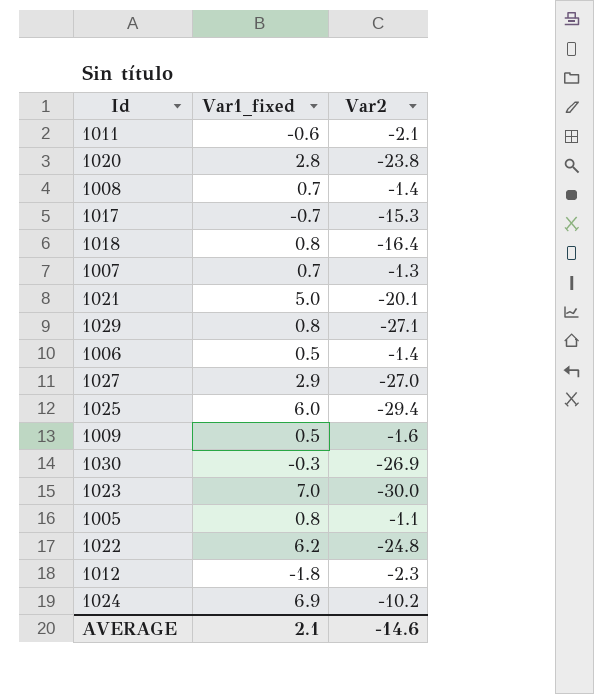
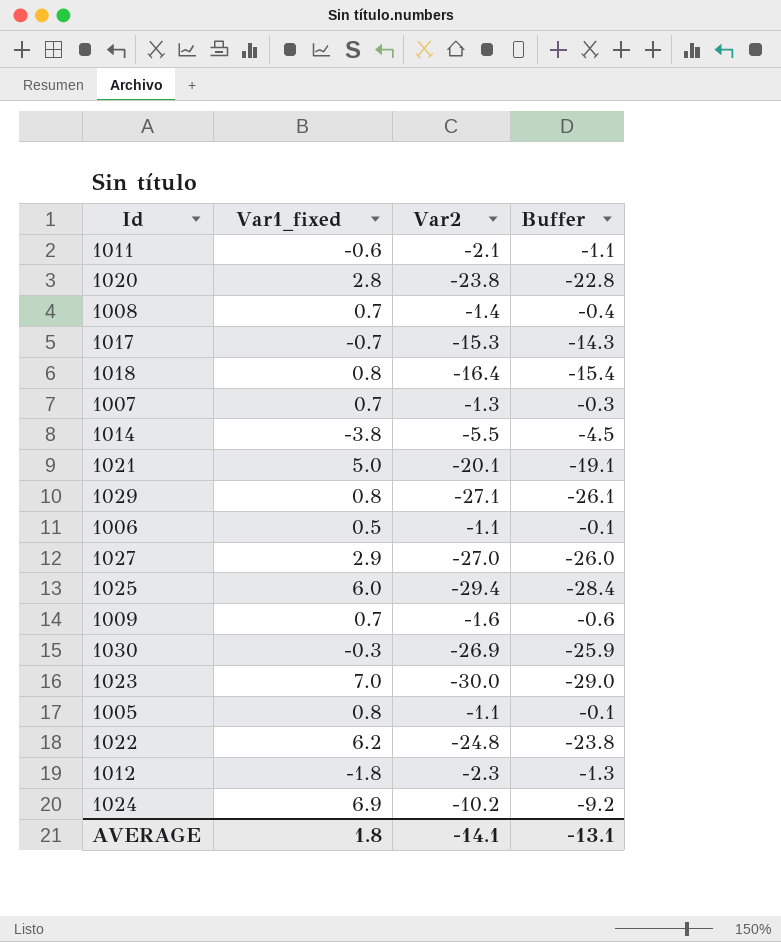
column Buffer | formula: none -> [Var2] + 1
row 1014: none -> -3.8 | -5.5 | -4.5
1006 | Var2: -1.4 -> -1.1
1009 | Var1_fixed: 0.5 -> 0.7
AVERAGE | Var1_fixed: 2.1 -> 1.8
AVERAGE | Var2: -14.6 -> -14.1

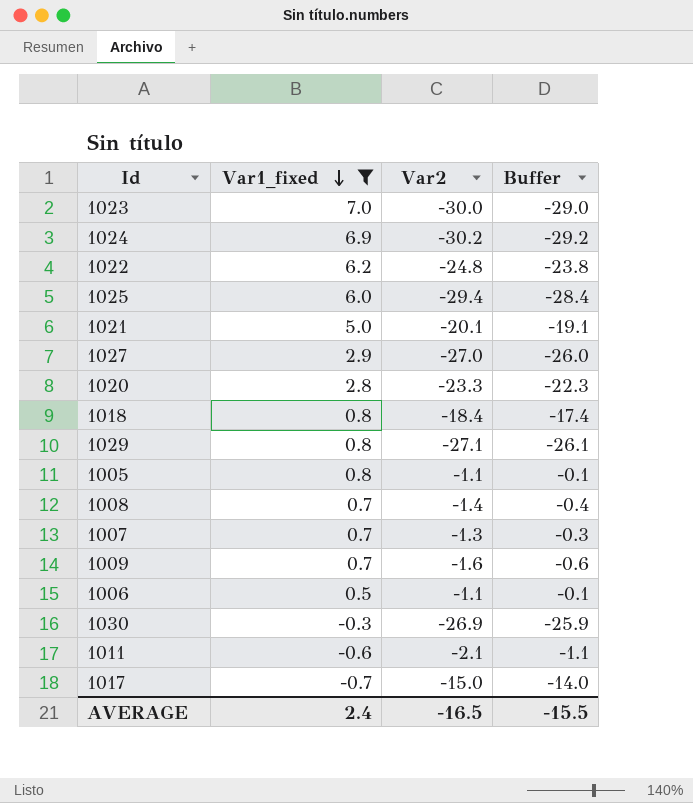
filter: none -> Var1_fixed >= -0.7
row order: none -> Var1_fixed descending
1024 | Var2: -10.2 -> -30.2
1024 | Buffer: -9.2 -> -29.2
1020 | Var2: -23.8 -> -23.3
1020 | Buffer: -22.8 -> -22.3
1018 | Var2: -16.4 -> -18.4
1018 | Buffer: -15.4 -> -17.4
1017 | Var2: -15.3 -> -15.0
1017 | Buffer: -14.3 -> -14.0
AVERAGE | Var1_fixed: 1.8 -> 2.4
AVERAGE | Var2: -14.1 -> -16.5
AVERAGE | Buffer: -13.1 -> -15.5

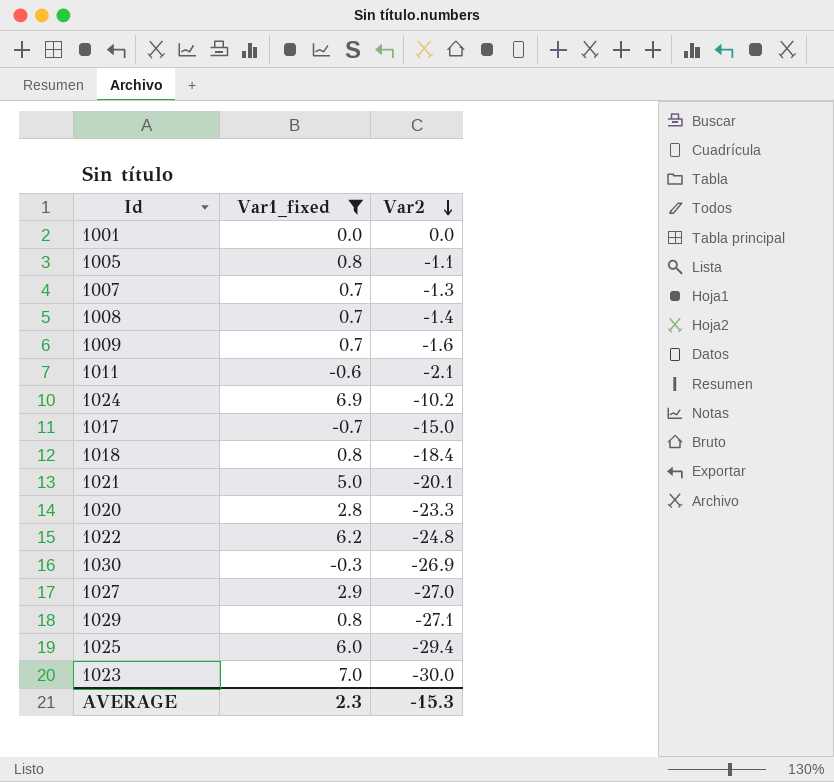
row order: Var1_fixed descending -> Var2 descending
column Buffer | formula: [Var2] + 1 -> none
row 1006: 0.5 | -1.1 | -0.1 -> none
row 1001: none -> 0.0 | 0.0
1024 | Var2: -30.2 -> -10.2
AVERAGE | Var1_fixed: 2.4 -> 2.3
AVERAGE | Var2: -16.5 -> -15.3

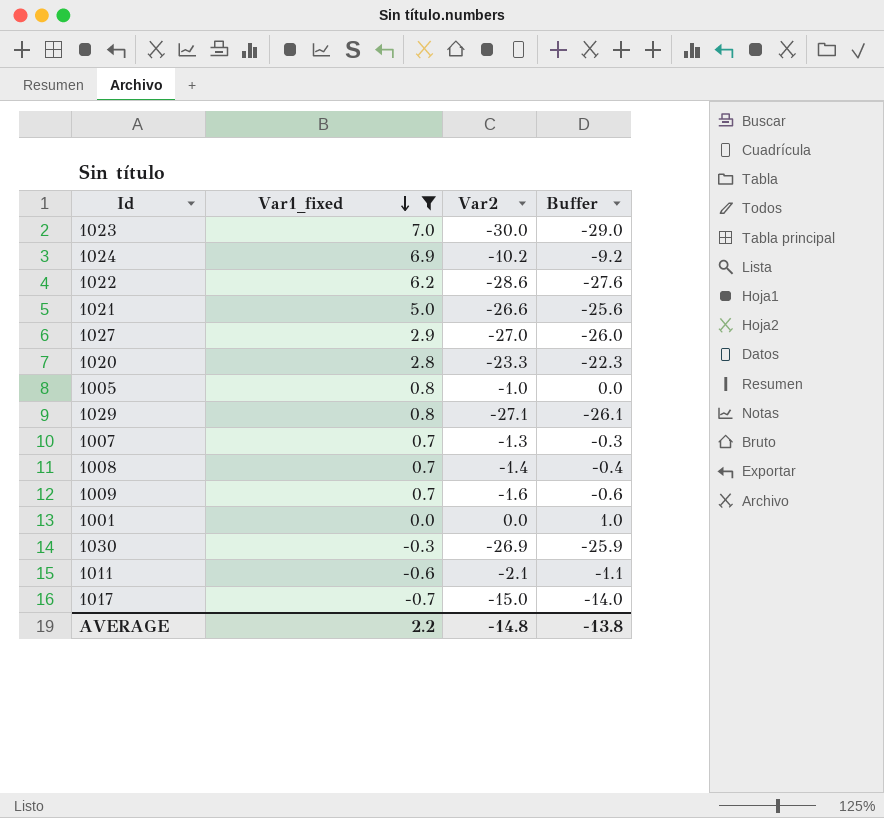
row order: Var2 descending -> Var1_fixed descending
column Buffer | formula: none -> [Var2] + 1
row 1018: 0.8 | -18.4 -> none
row 1025: 6.0 | -29.4 -> none
1022 | Var2: -24.8 -> -28.6
1021 | Var2: -20.1 -> -26.6
1005 | Var2: -1.1 -> -1.0
AVERAGE | Var1_fixed: 2.3 -> 2.2
AVERAGE | Var2: -15.3 -> -14.8

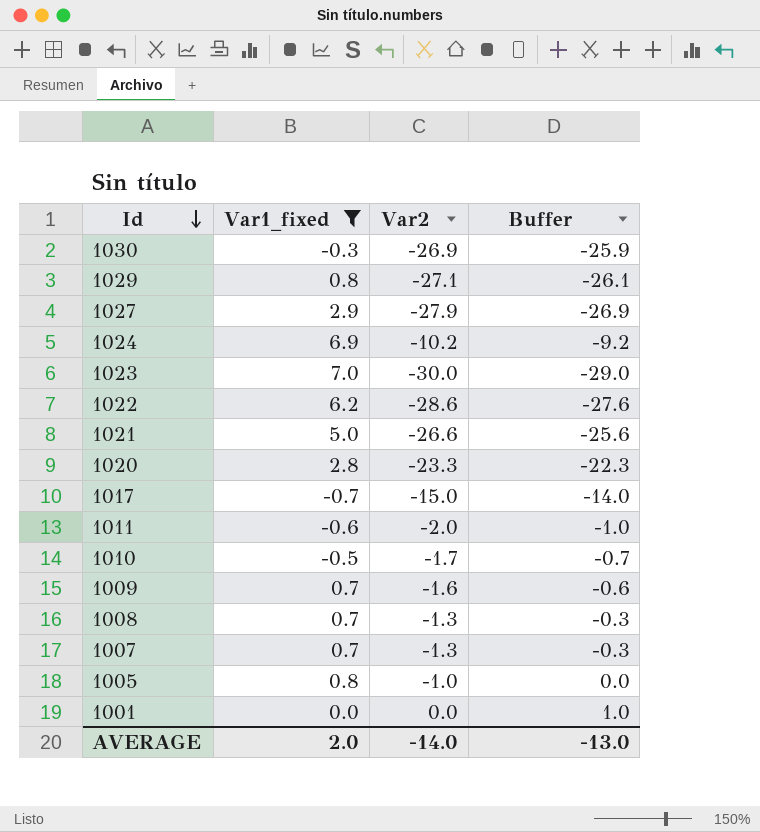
row order: Var1_fixed descending -> Id descending
1027 | Var2: -27.0 -> -27.9
1027 | Buffer: -26.0 -> -26.9
1011 | Var2: -2.1 -> -2.0
1011 | Buffer: -1.1 -> -1.0
row 1010: none -> -0.5 | -1.7 | -0.7
1008 | Var2: -1.4 -> -1.3
1008 | Buffer: -0.4 -> -0.3
AVERAGE | Var1_fixed: 2.2 -> 2.0
AVERAGE | Var2: -14.8 -> -14.0
AVERAGE | Buffer: -13.8 -> -13.0

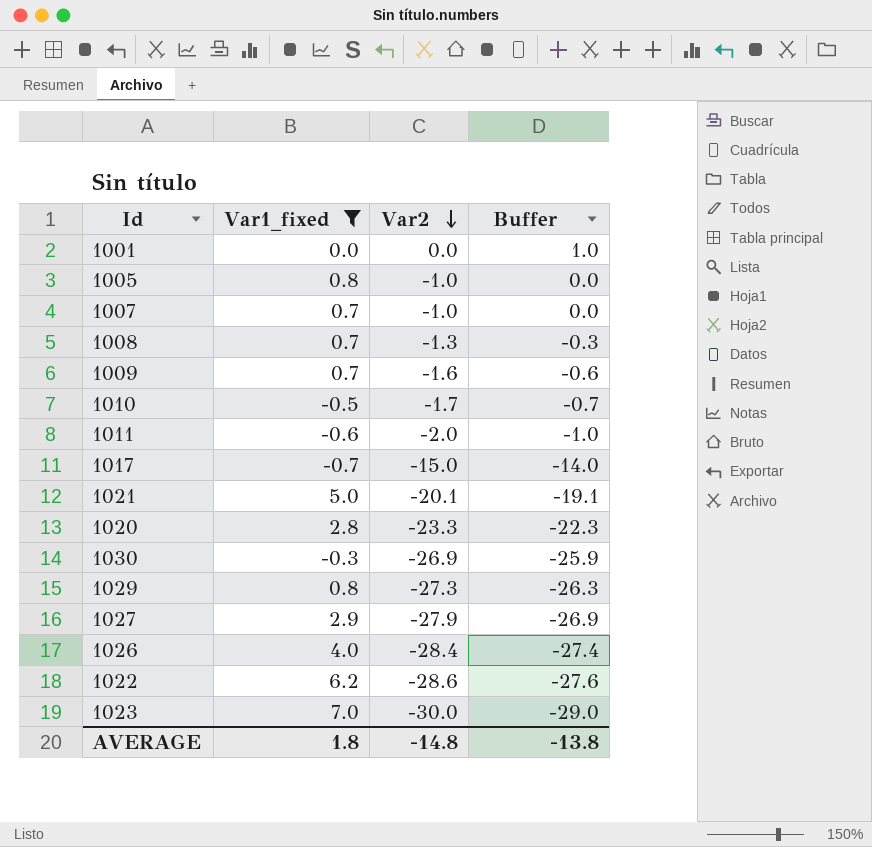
row order: Id descending -> Var2 descending
row 1024: 6.9 | -10.2 | -9.2 -> none
1007 | Var2: -1.3 -> -1.0
1007 | Buffer: -0.3 -> 0.0
1021 | Var2: -26.6 -> -20.1
1021 | Buffer: -25.6 -> -19.1
1029 | Var2: -27.1 -> -27.3
1029 | Buffer: -26.1 -> -26.3
row 1026: none -> 4.0 | -28.4 | -27.4
AVERAGE | Var1_fixed: 2.0 -> 1.8
AVERAGE | Var2: -14.0 -> -14.8
AVERAGE | Buffer: -13.0 -> -13.8

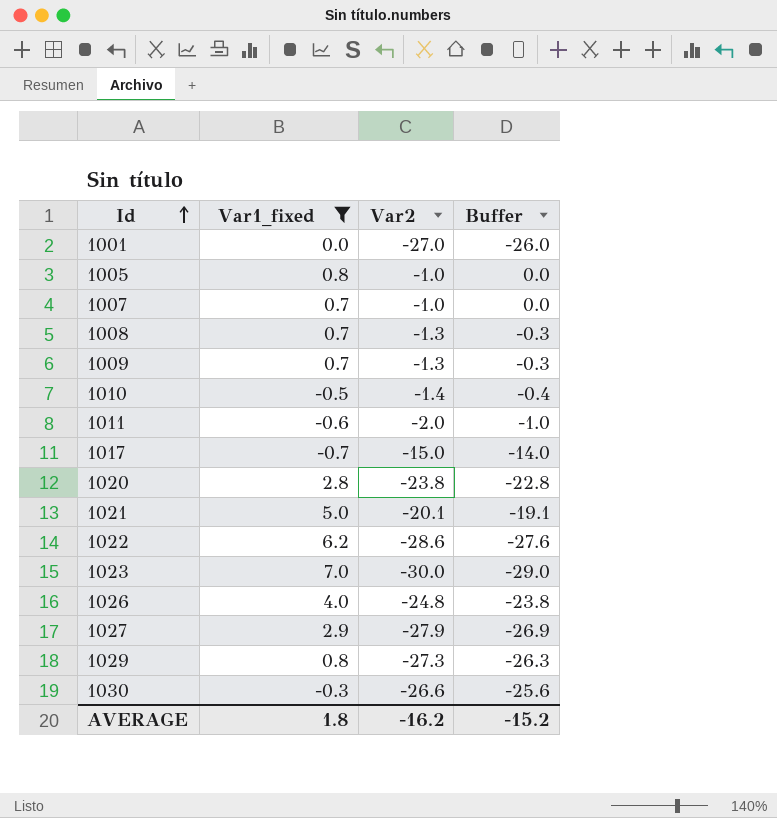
row order: Var2 descending -> Id ascending
1001 | Var2: 0.0 -> -27.0
1001 | Buffer: 1.0 -> -26.0
1009 | Var2: -1.6 -> -1.3
1009 | Buffer: -0.6 -> -0.3
1010 | Var2: -1.7 -> -1.4
1010 | Buffer: -0.7 -> -0.4
1020 | Var2: -23.3 -> -23.8
1020 | Buffer: -22.3 -> -22.8
1026 | Var2: -28.4 -> -24.8
1026 | Buffer: -27.4 -> -23.8
1030 | Var2: -26.9 -> -26.6
1030 | Buffer: -25.9 -> -25.6
AVERAGE | Var2: -14.8 -> -16.2
AVERAGE | Buffer: -13.8 -> -15.2

